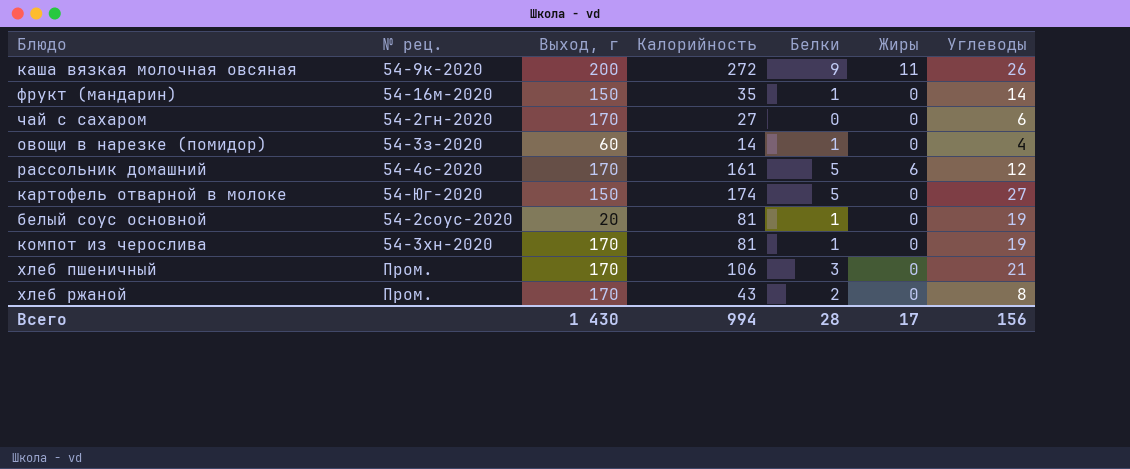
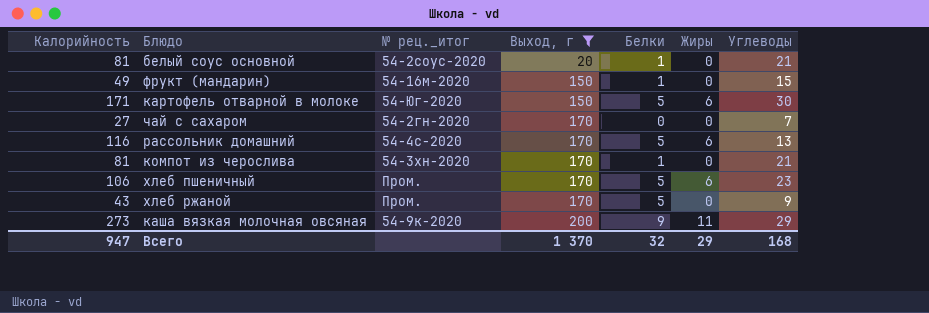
filter: none -> Выход, г != 60
row order: none -> Выход, г ascending
column Калорийность | position: 4 -> 1
column name: № рец. -> № рец._итог
белый соус основной | Углеводы: 19 -> 21
фрукт (мандарин) | Калорийность: 35 -> 49
фрукт (мандарин) | Углеводы: 14 -> 15
картофель отварной в молоке | Калорийность: 174 -> 171
картофель отварной в молоке | Жиры: 0 -> 6
картофель отварной в молоке | Углеводы: 27 -> 30
чай с сахаром | Углеводы: 6 -> 7
рассольник домашний | Калорийность: 161 -> 116
рассольник домашний | Углеводы: 12 -> 13
компот из черослива | Углеводы: 19 -> 21
хлеб пшеничный | Белки: 3 -> 5
хлеб пшеничный | Жиры: 0 -> 6
хлеб пшеничный | Углеводы: 21 -> 23
хлеб ржаной | Белки: 2 -> 5
хлеб ржаной | Углеводы: 8 -> 9
каша вязкая молочная овсяная | Калорийность: 272 -> 273
каша вязкая молочная овсяная | Углеводы: 26 -> 29
Всего | Калорийность: 994 -> 947
Всего | Выход, г: 1 430 -> 1 370
Всего | Белки: 28 -> 32
Всего | Жиры: 17 -> 29
Всего | Углеводы: 156 -> 168

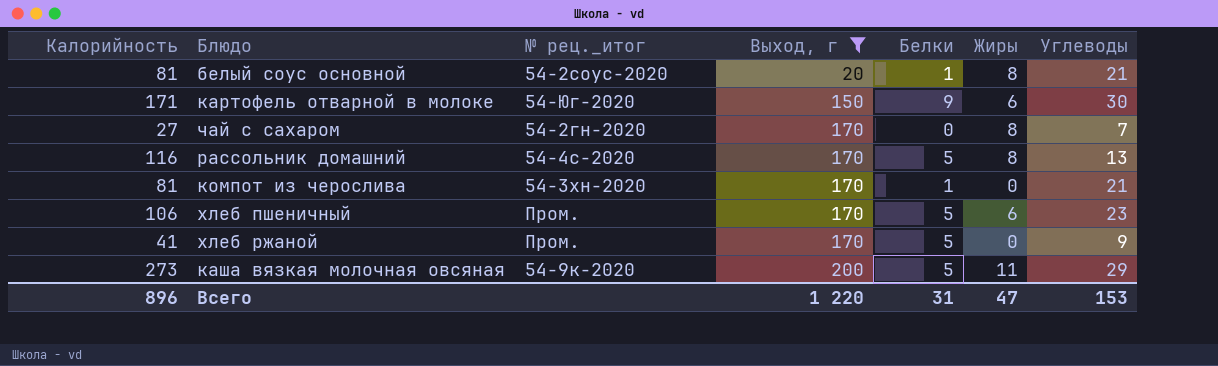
row фрукт (мандарин): 49 | 54-16м-2020 | 150 | 1 | 0 | 15 -> none
белый соус основной | Жиры: 0 -> 8
картофель отварной в молоке | Белки: 5 -> 9
чай с сахаром | Жиры: 0 -> 8
рассольник домашний | Жиры: 6 -> 8
хлеб ржаной | Калорийность: 43 -> 41
каша вязкая молочная овсяная | Белки: 9 -> 5
Всего | Калорийность: 947 -> 896
Всего | Выход, г: 1 370 -> 1 220
Всего | Белки: 32 -> 31
Всего | Жиры: 29 -> 47
Всего | Углеводы: 168 -> 153

